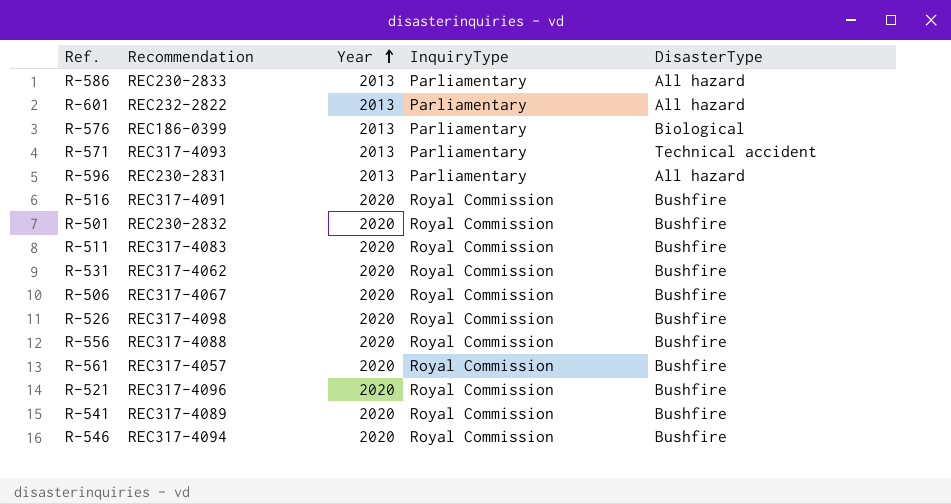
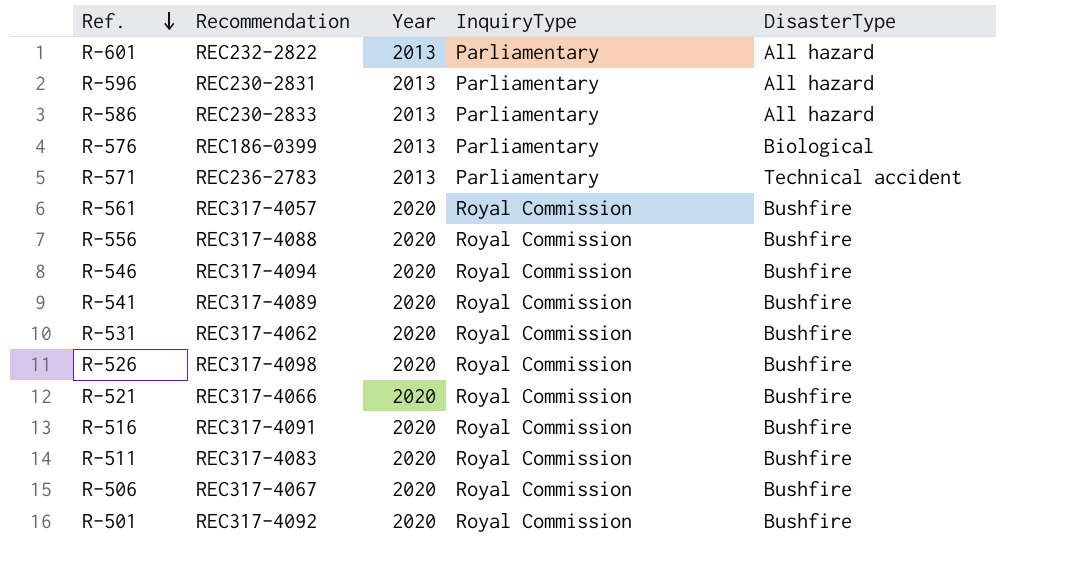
row order: Year ascending -> Ref. descending
R-571 | Recommendation: REC317-4093 -> REC236-2783
R-521 | Recommendation: REC317-4096 -> REC317-4066
R-501 | Recommendation: REC230-2832 -> REC317-4092

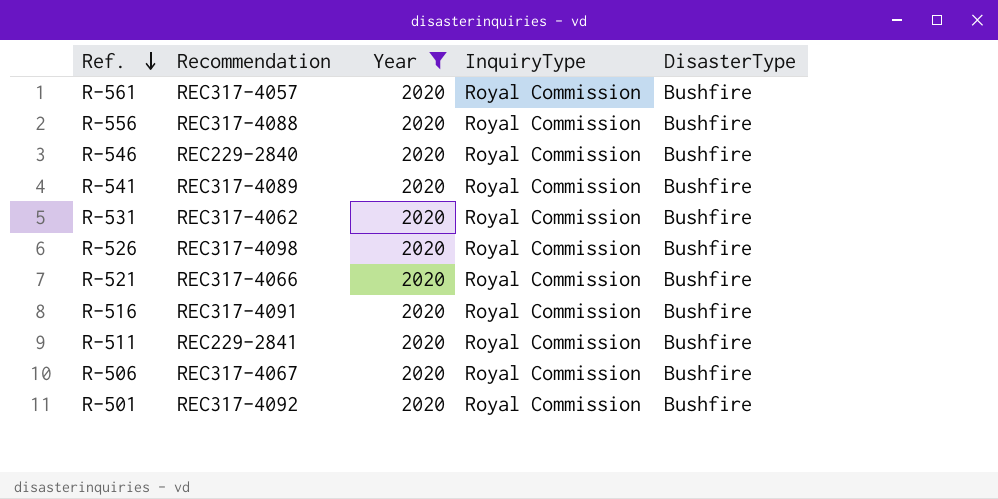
filter: none -> Year = 2020
R-546 | Recommendation: REC317-4094 -> REC229-2840
R-511 | Recommendation: REC317-4083 -> REC229-2841

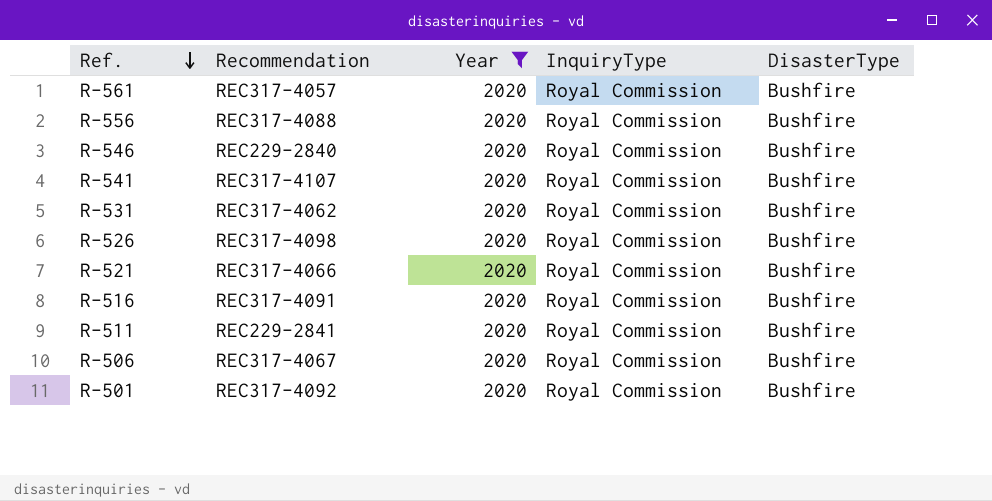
R-541 | Recommendation: REC317-4089 -> REC317-4107

